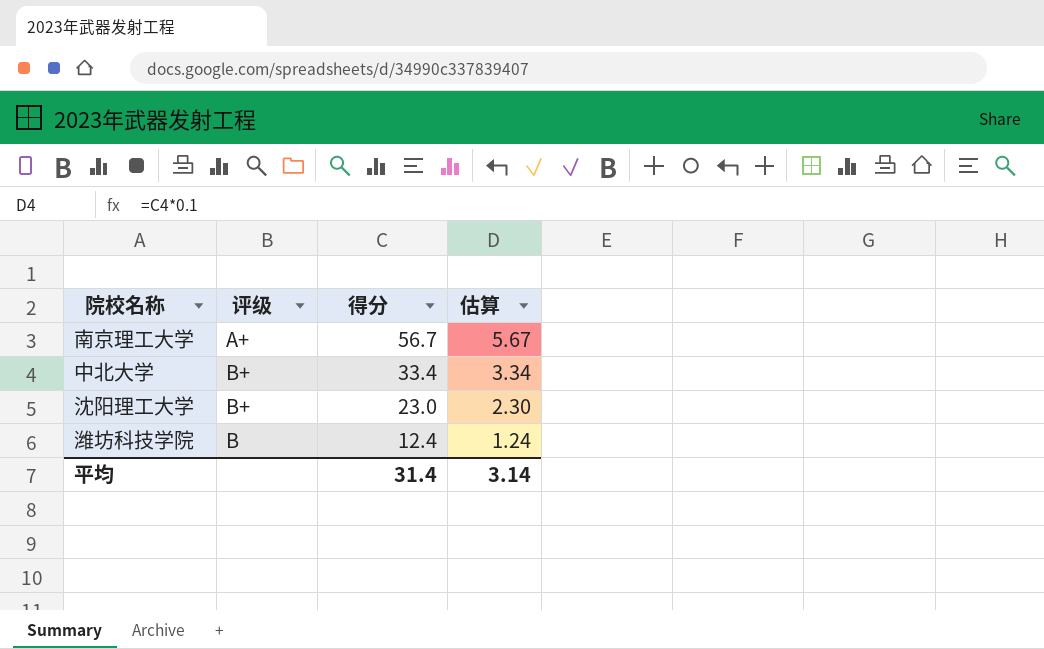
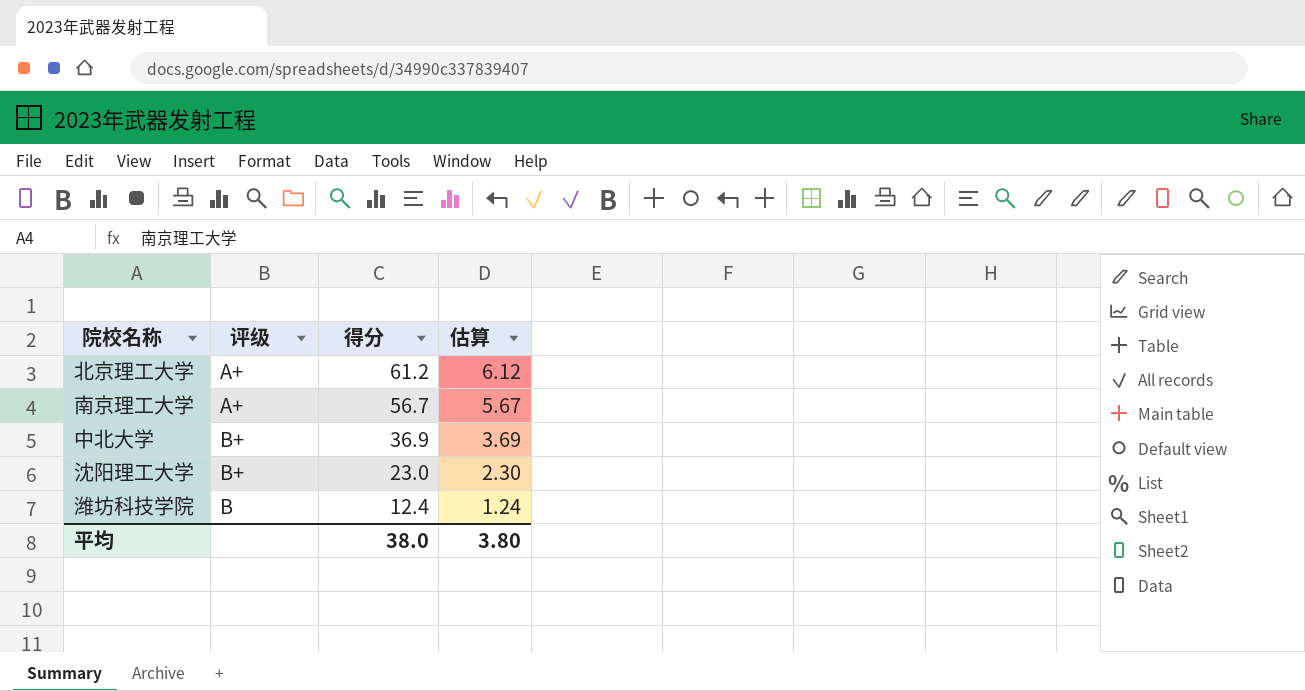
row 北京理工大学: none -> A+ | 61.2 | 6.12
中北大学 | 得分: 33.4 -> 36.9
中北大学 | 估算: 3.34 -> 3.69
平均 | 得分: 31.4 -> 38.0
平均 | 估算: 3.14 -> 3.80

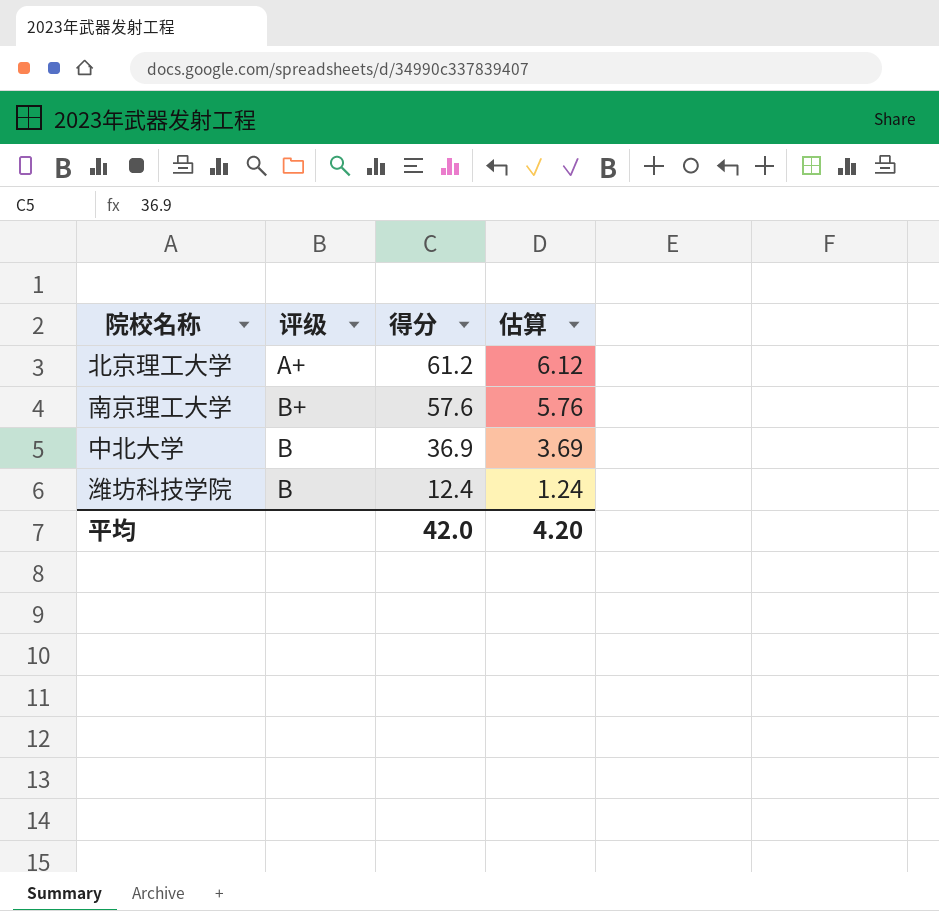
row 沈阳理工大学: B+ | 23.0 | 2.30 -> none
南京理工大学 | 评级: A+ -> B+
南京理工大学 | 得分: 56.7 -> 57.6
南京理工大学 | 估算: 5.67 -> 5.76
中北大学 | 评级: B+ -> B
平均 | 得分: 38.0 -> 42.0
平均 | 估算: 3.80 -> 4.20

